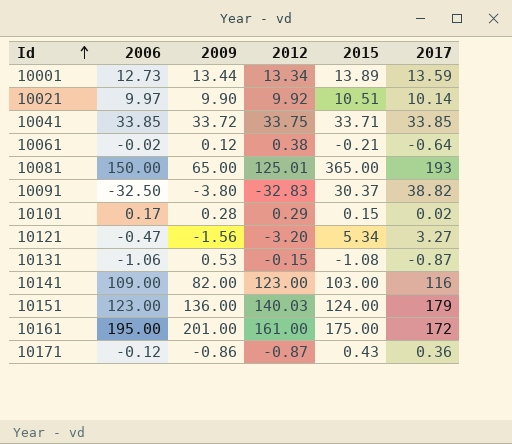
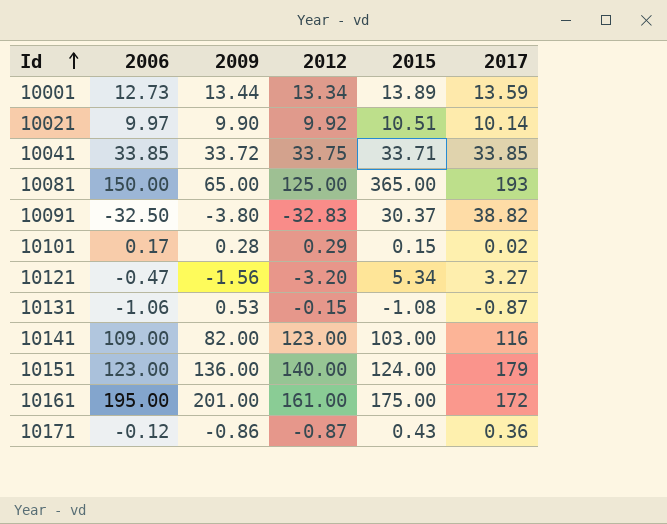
row 10061: -0.02 | 0.12 | 0.38 | -0.21 | -0.64 -> none
10081 | 2012: 125.01 -> 125.00
10151 | 2012: 140.03 -> 140.00

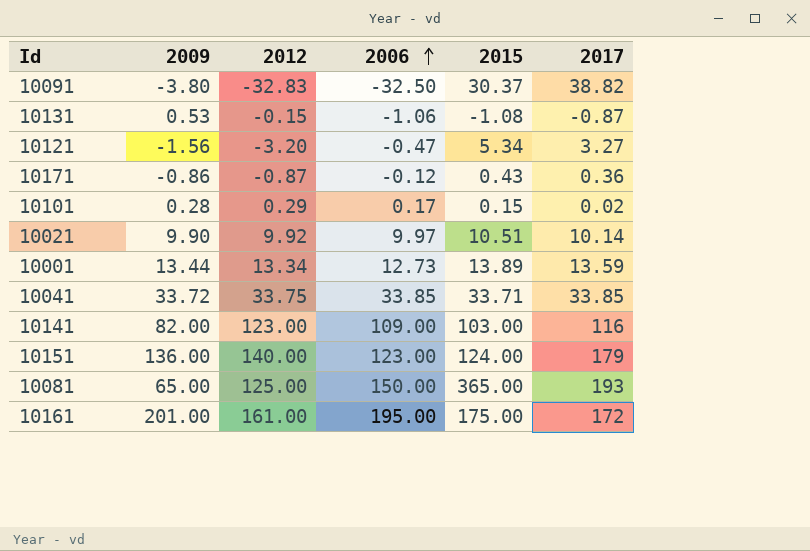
row order: Id ascending -> 2006 ascending
column 2006 | position: 2 -> 4

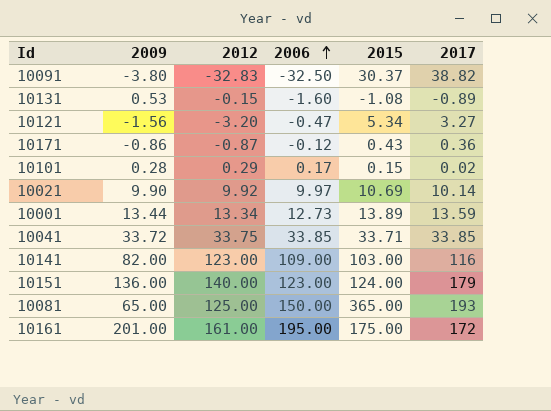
10131 | 2006: -1.06 -> -1.60
10131 | 2017: -0.87 -> -0.89
10021 | 2015: 10.51 -> 10.69

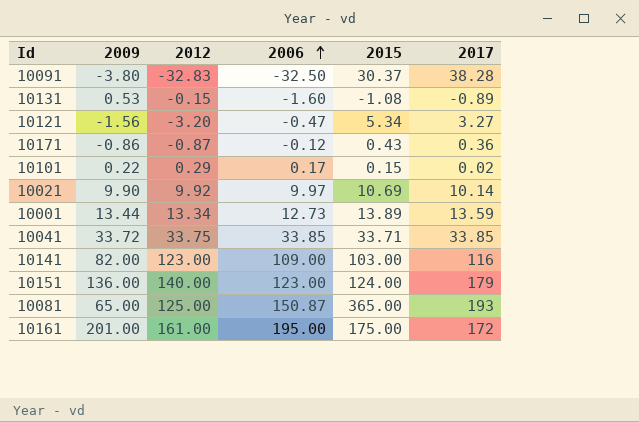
10091 | 2017: 38.82 -> 38.28
10101 | 2009: 0.28 -> 0.22
10081 | 2006: 150.00 -> 150.87

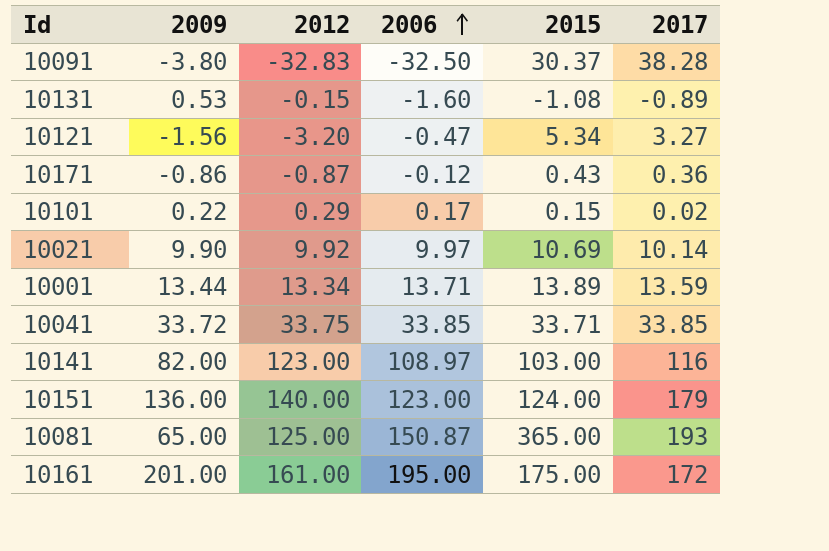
10001 | 2006: 12.73 -> 13.71
10141 | 2006: 109.00 -> 108.97

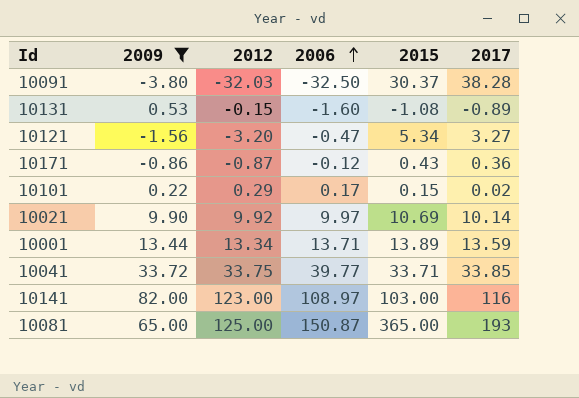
filter: none -> 2009 <= 82.00
10091 | 2012: -32.83 -> -32.03
10041 | 2006: 33.85 -> 39.77

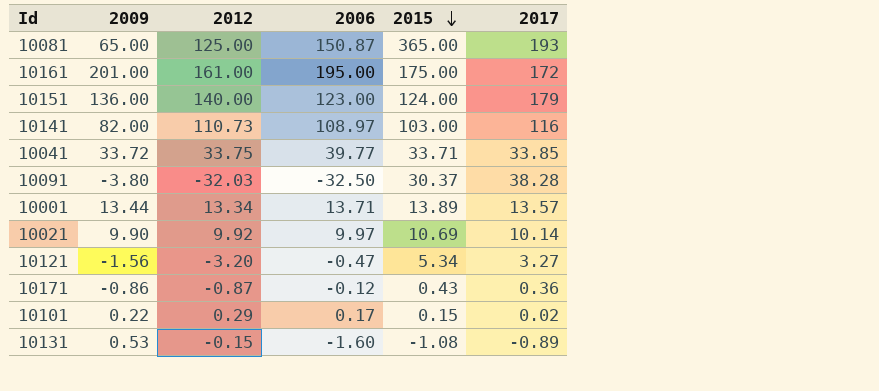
filter: 2009 <= 82.00 -> none
row order: 2006 ascending -> 2015 descending
10141 | 2012: 123.00 -> 110.73
10001 | 2017: 13.59 -> 13.57

